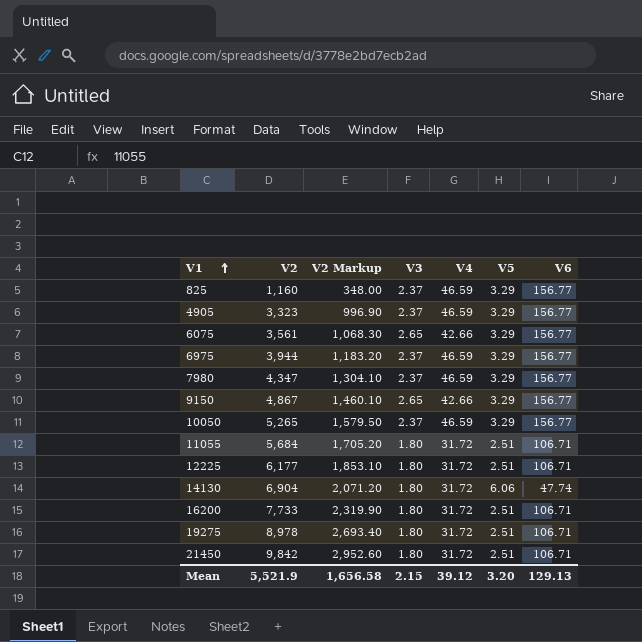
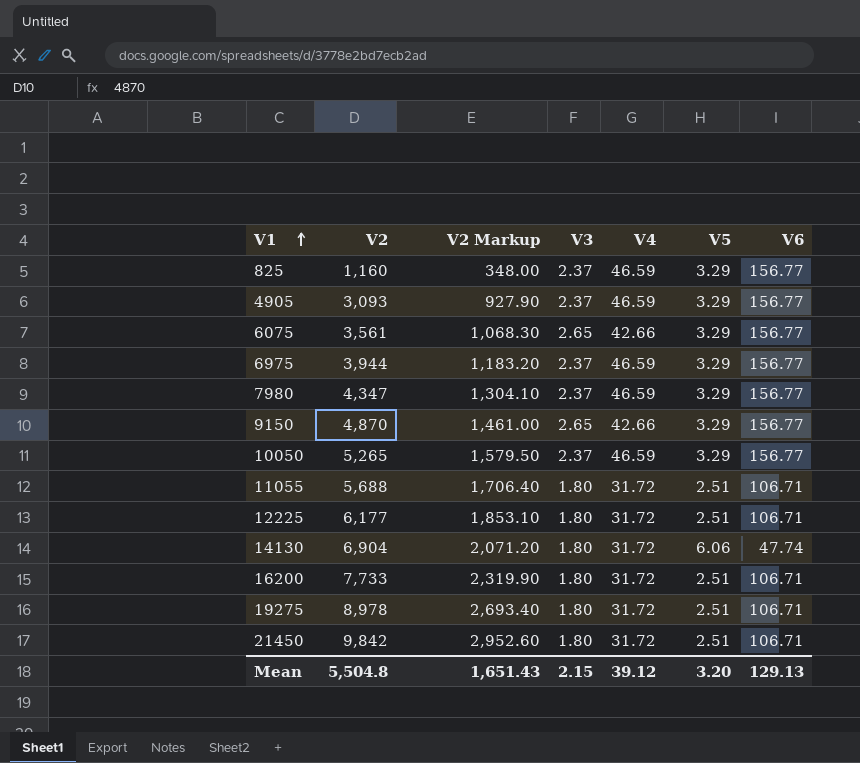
4905 | V2: 3,323 -> 3,093
4905 | V2 Markup: 996.90 -> 927.90
9150 | V2: 4,867 -> 4,870
9150 | V2 Markup: 1,460.10 -> 1,461.00
11055 | V2: 5,684 -> 5,688
11055 | V2 Markup: 1,705.20 -> 1,706.40
Mean | V2: 5,521.9 -> 5,504.8
Mean | V2 Markup: 1,656.58 -> 1,651.43

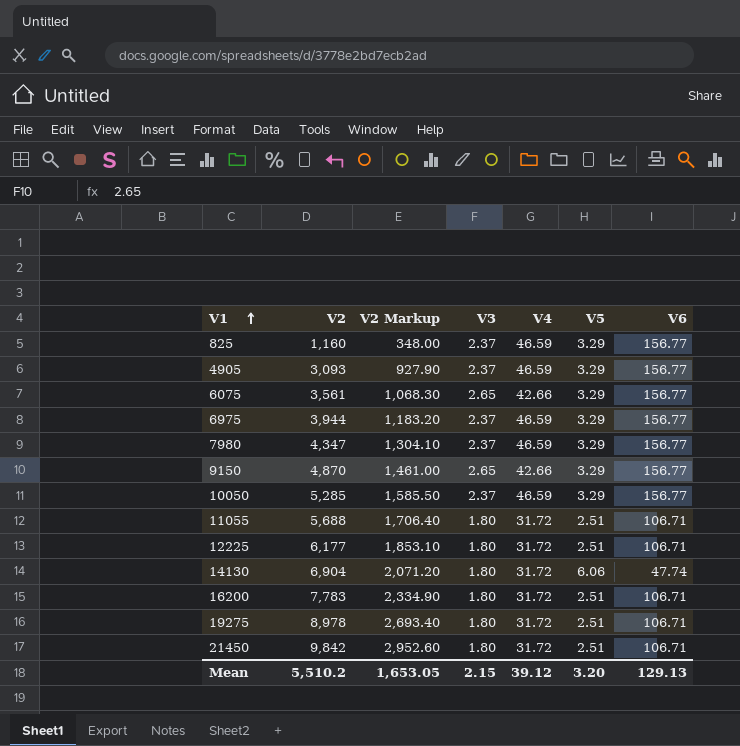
10050 | V2: 5,265 -> 5,285
10050 | V2 Markup: 1,579.50 -> 1,585.50
16200 | V2: 7,733 -> 7,783
16200 | V2 Markup: 2,319.90 -> 2,334.90
Mean | V2: 5,504.8 -> 5,510.2
Mean | V2 Markup: 1,651.43 -> 1,653.05

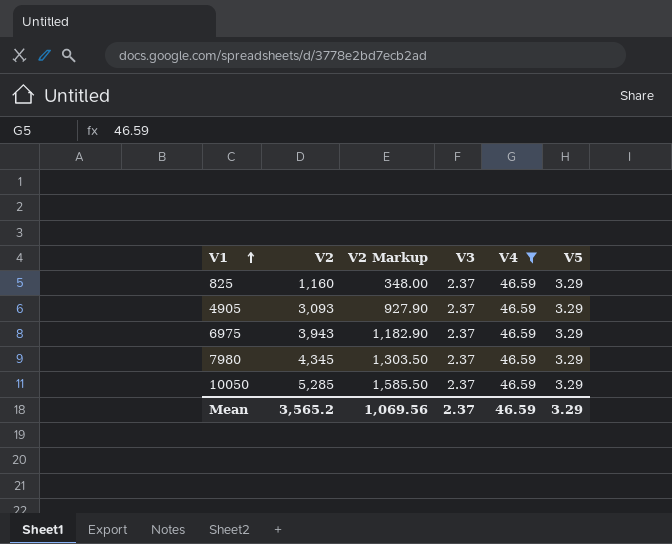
filter: none -> V4 = 46.59
column V6 | position: 7 -> none
6975 | V2: 3,944 -> 3,943
6975 | V2 Markup: 1,183.20 -> 1,182.90
7980 | V2: 4,347 -> 4,345
7980 | V2 Markup: 1,304.10 -> 1,303.50
Mean | V2: 5,510.2 -> 3,565.2
Mean | V2 Markup: 1,653.05 -> 1,069.56
Mean | V3: 2.15 -> 2.37
Mean | V4: 39.12 -> 46.59
Mean | V5: 3.20 -> 3.29

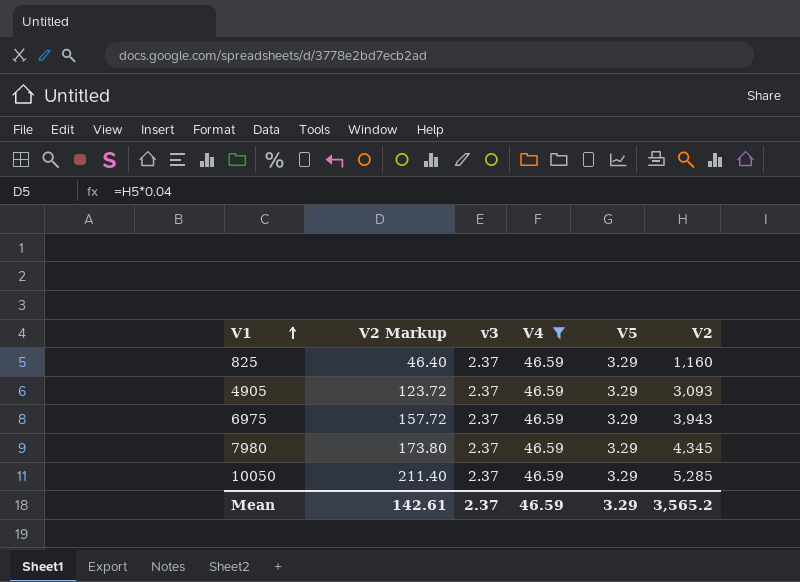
column V2 Markup | formula: [V2] * 0.3 -> [V2] * 0.04
column name: V3 -> v3
column V2 | position: 2 -> 6
Mean | V2 Markup: 1,069.56 -> 142.61

